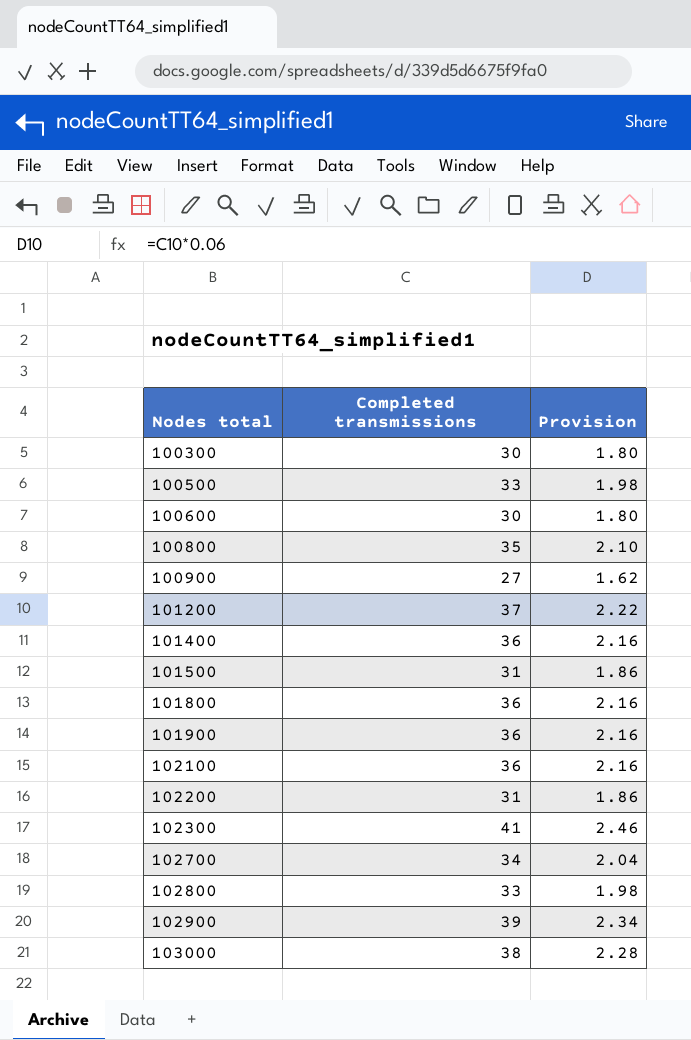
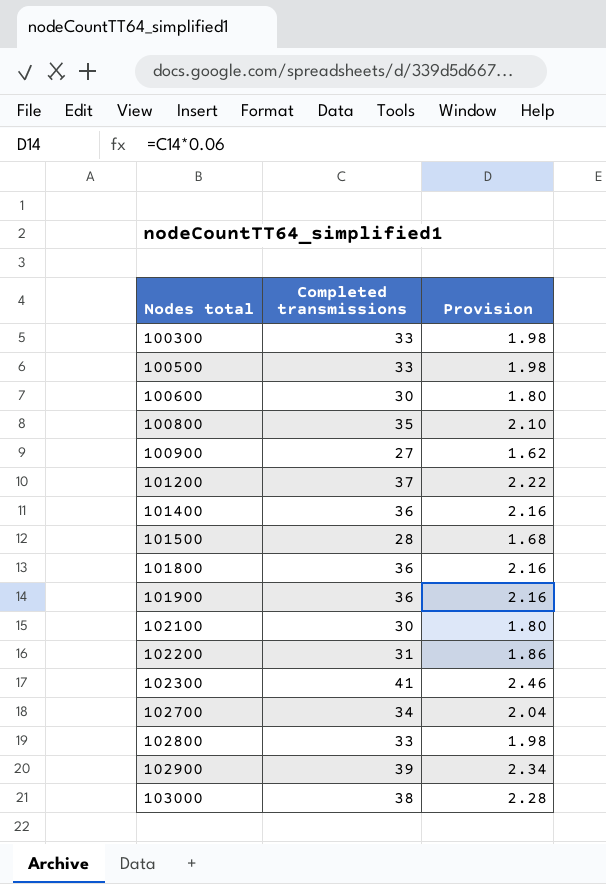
100300 | Completed transmissions: 30 -> 33
100300 | Provision: 1.80 -> 1.98
101500 | Completed transmissions: 31 -> 28
101500 | Provision: 1.86 -> 1.68
102100 | Completed transmissions: 36 -> 30
102100 | Provision: 2.16 -> 1.80

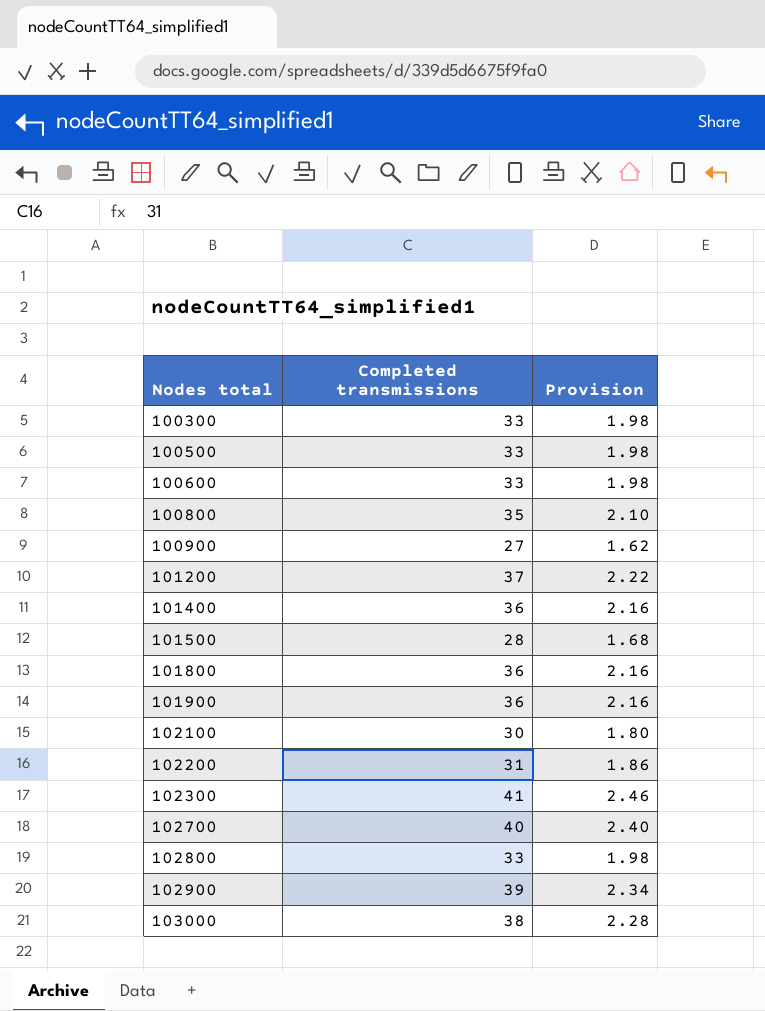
100600 | Completed transmissions: 30 -> 33
100600 | Provision: 1.80 -> 1.98
102700 | Completed transmissions: 34 -> 40
102700 | Provision: 2.04 -> 2.40

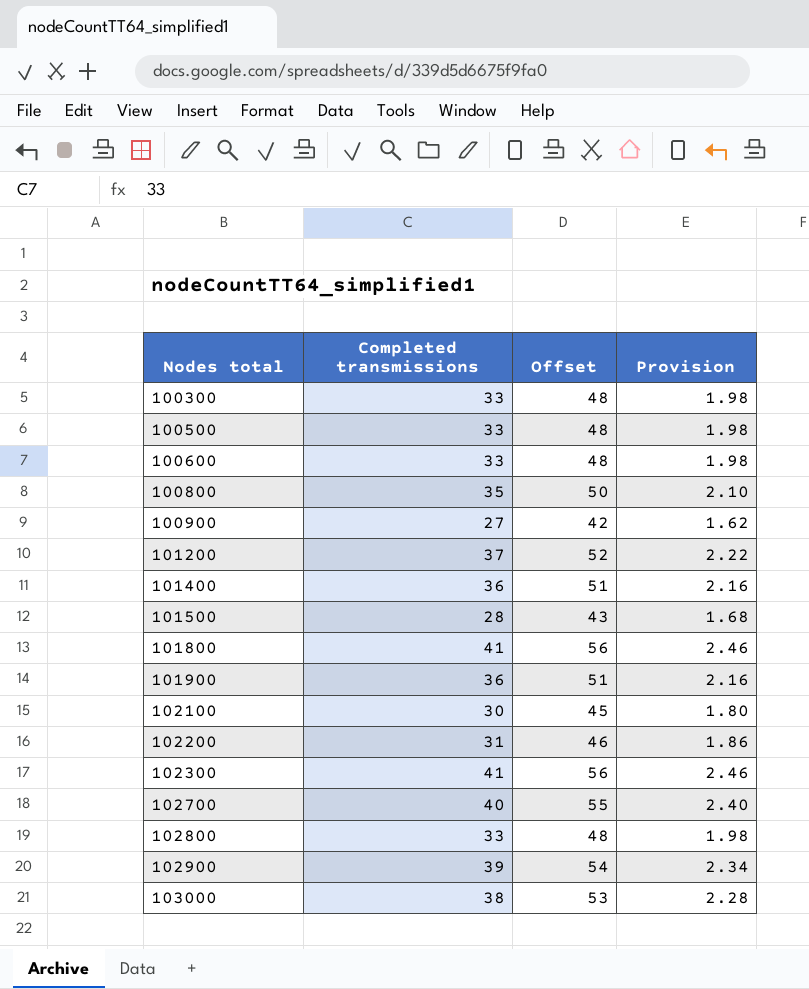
column Offset | formula: none -> [Completed transmissions] + 15
101800 | Completed transmissions: 36 -> 41
101800 | Provision: 2.16 -> 2.46

